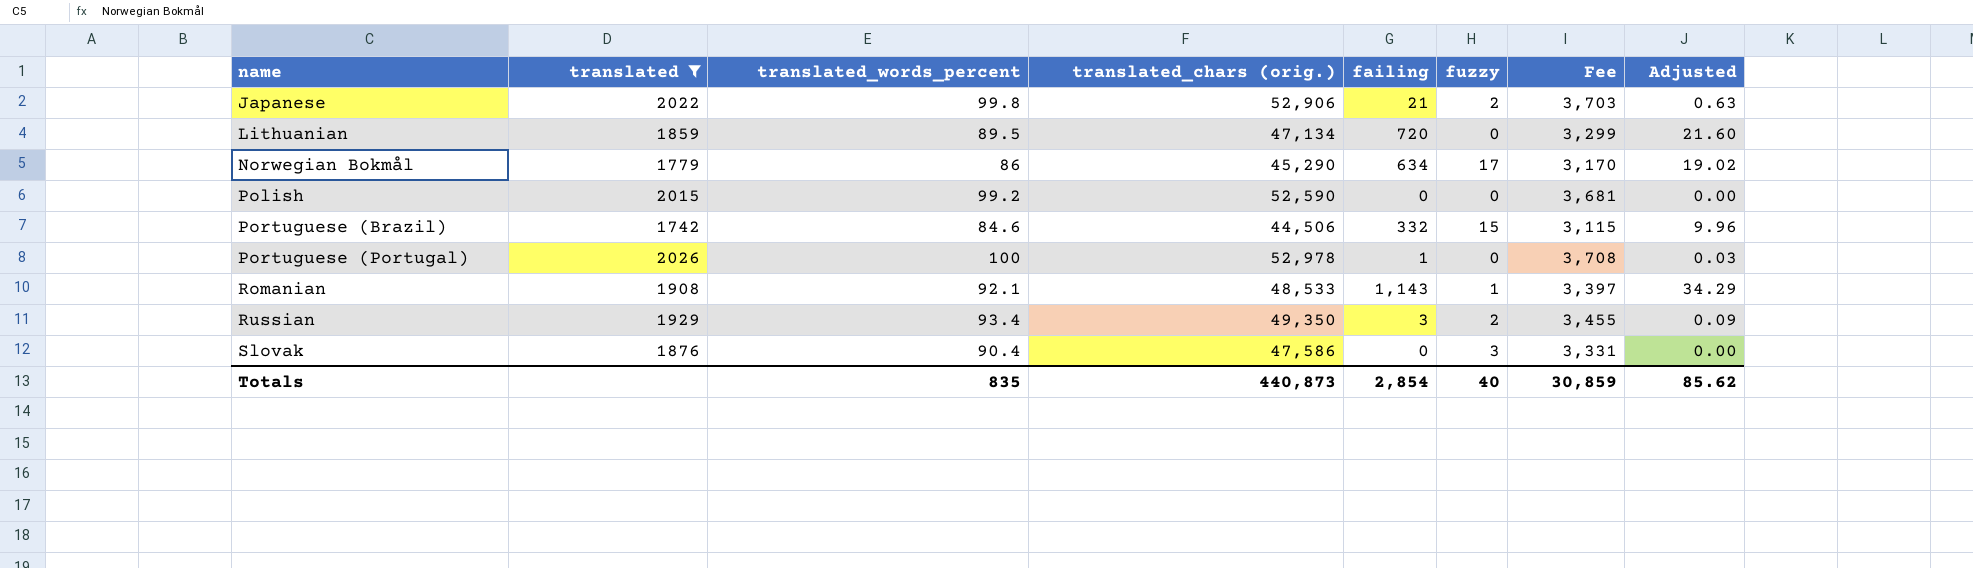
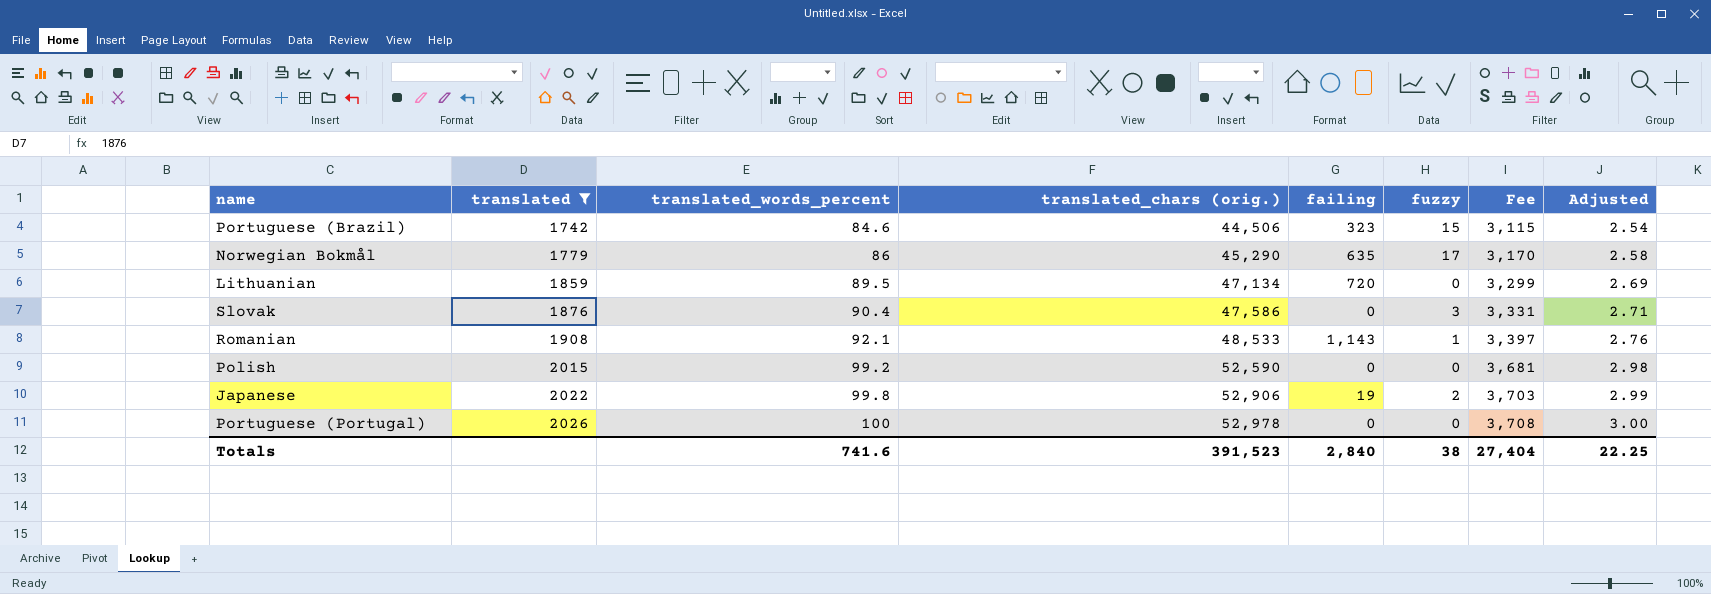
row order: name ascending -> translated ascending
column Adjusted | formula: [failing] * 0.03 -> [translated_words_percent] * 0.03
row Russian: 1929 | 93.4 | 49,350 | 3 | 2 | 3,455 | 0.09 -> none
Portuguese (Brazil) | failing: 332 -> 323
Norwegian Bokmål | failing: 634 -> 635
Japanese | failing: 21 -> 19
Portuguese (Portugal) | failing: 1 -> 0
Totals | translated_words_percent: 835 -> 741.6
Totals | translated_chars (orig.): 440,873 -> 391,523
Totals | failing: 2,854 -> 2,840
Totals | fuzzy: 40 -> 38
Totals | Fee: 30,859 -> 27,404
Totals | Adjusted: 85.62 -> 22.25

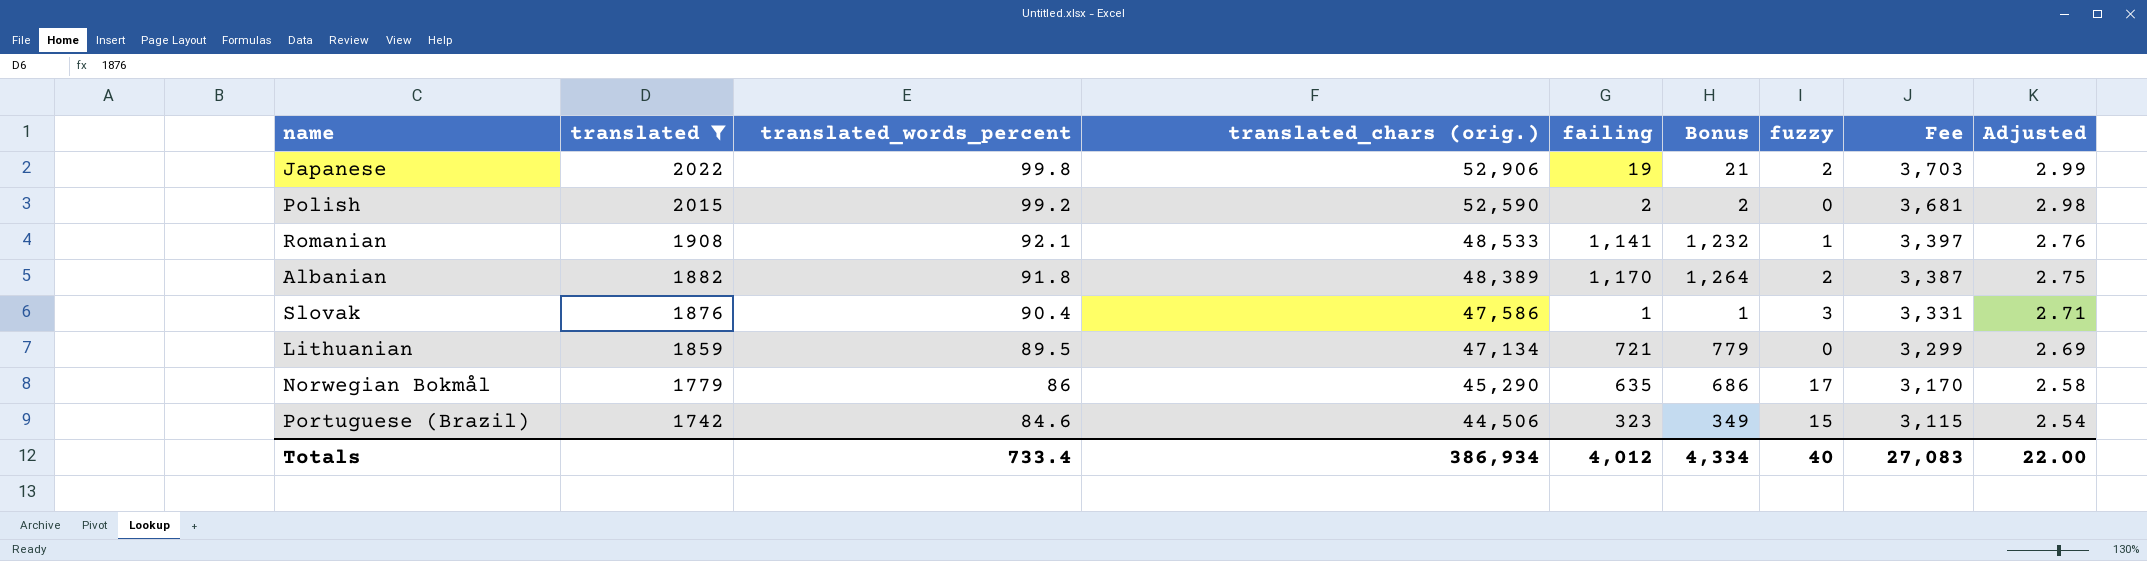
row order: translated ascending -> translated descending
column Bonus | formula: none -> [failing] * 1.08
row Portuguese (Portugal): 2026 | 100 | 52,978 | 0 | 0 | 3,708 | 3.00 -> none
Polish | failing: 0 -> 2
Romanian | failing: 1,143 -> 1,141
row Albanian: none -> 1882 | 91.8 | 48,389 | 1,170 | 1,264 | 2 | 3,387 | 2.75
Slovak | failing: 0 -> 1
Lithuanian | failing: 720 -> 721
Totals | translated_words_percent: 741.6 -> 733.4
Totals | translated_chars (orig.): 391,523 -> 386,934
Totals | failing: 2,840 -> 4,012
Totals | fuzzy: 38 -> 40
Totals | Fee: 27,404 -> 27,083
Totals | Adjusted: 22.25 -> 22.00

